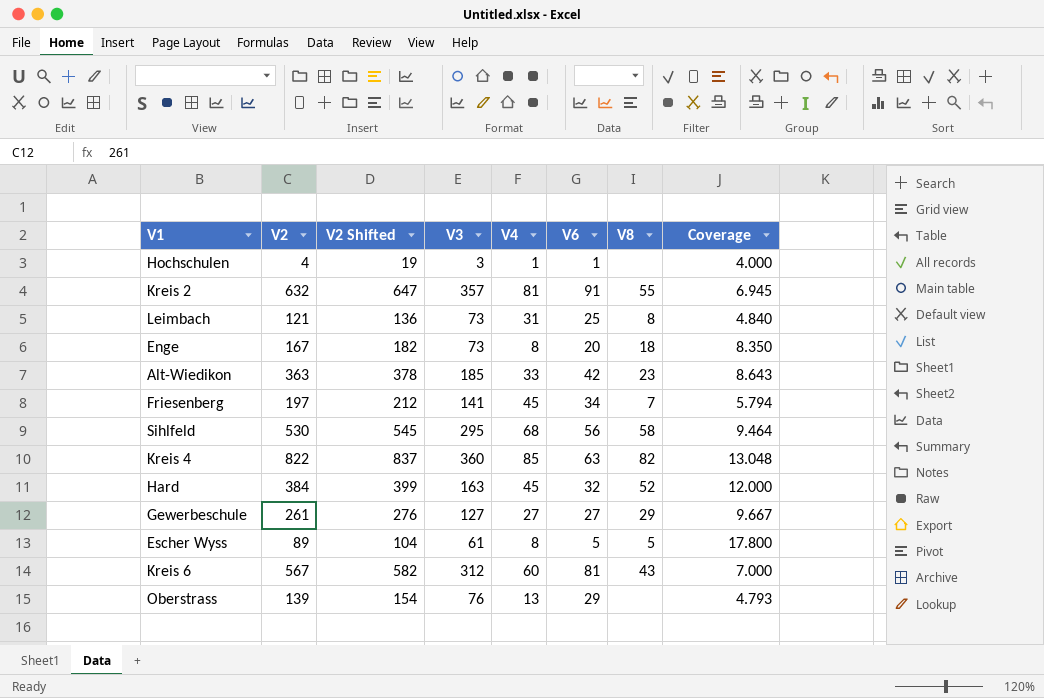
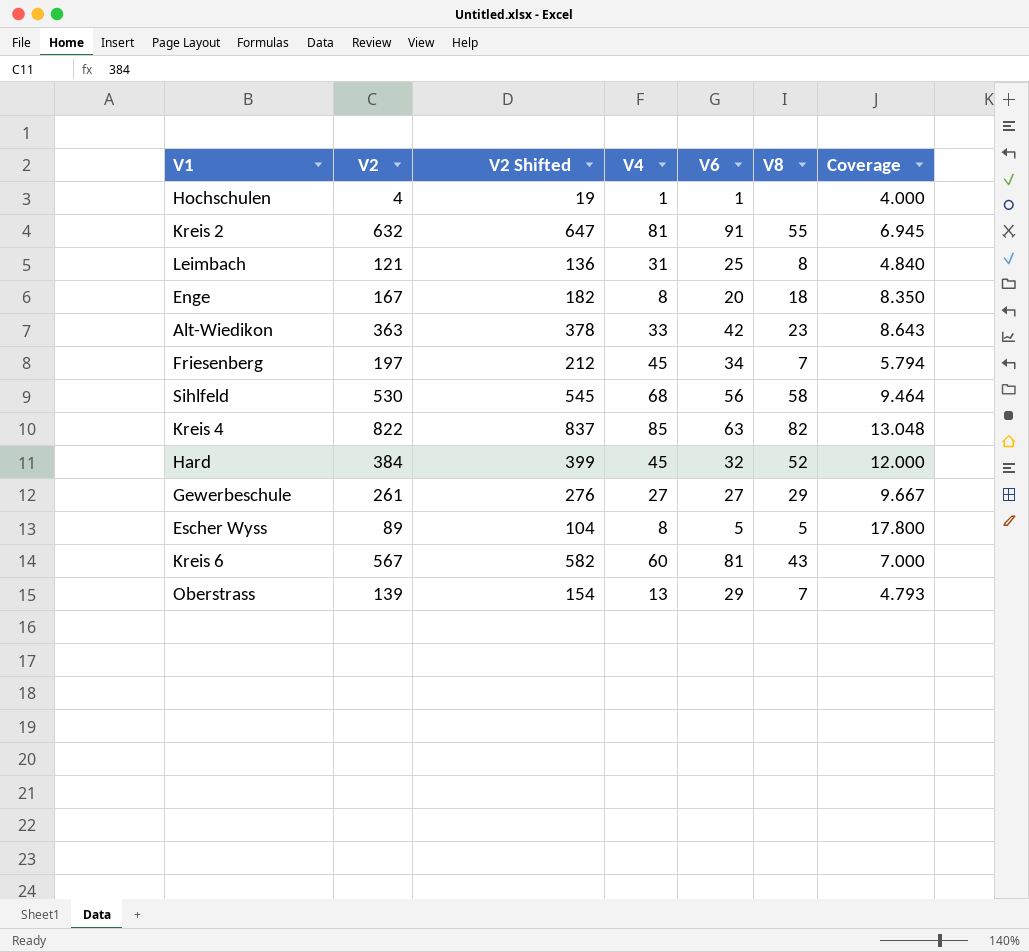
column V3 | position: 4 -> none
Oberstrass | V8: none -> 7

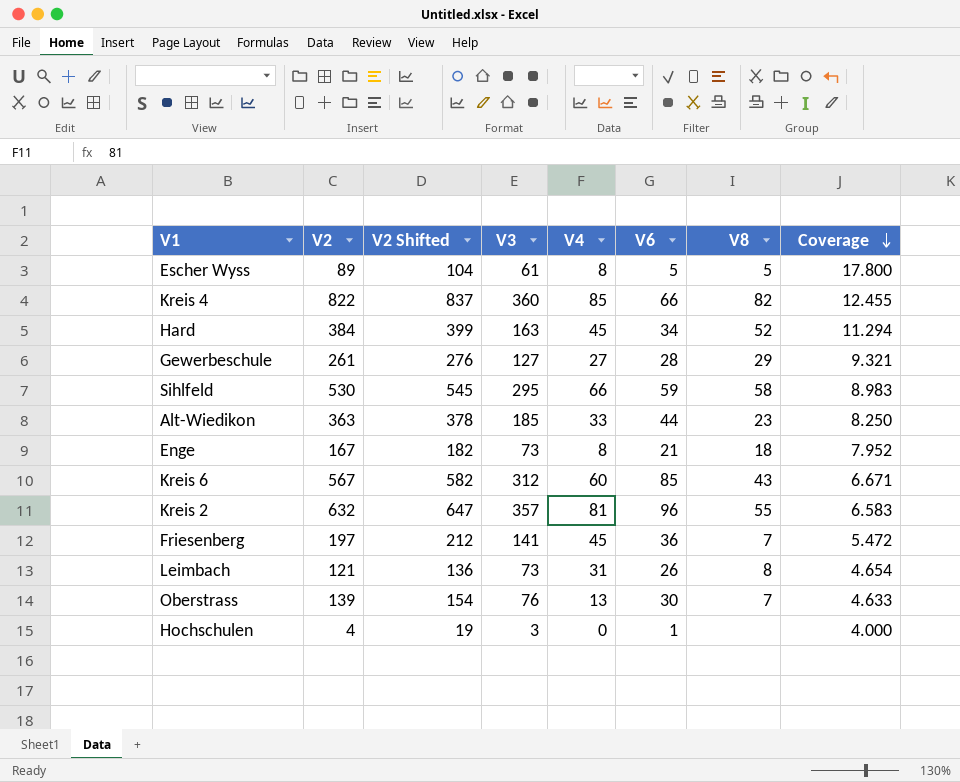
row order: none -> Coverage descending
column V3 | position: none -> 4
Kreis 4 | V6: 63 -> 66
Kreis 4 | Coverage: 13.048 -> 12.455
Hard | V6: 32 -> 34
Hard | Coverage: 12.000 -> 11.294
Gewerbeschule | V6: 27 -> 28
Gewerbeschule | Coverage: 9.667 -> 9.321
Sihlfeld | V4: 68 -> 66
Sihlfeld | V6: 56 -> 59
Sihlfeld | Coverage: 9.464 -> 8.983
Alt-Wiedikon | V6: 42 -> 44
Alt-Wiedikon | Coverage: 8.643 -> 8.250
Enge | V6: 20 -> 21
Enge | Coverage: 8.350 -> 7.952
Kreis 6 | V6: 81 -> 85
Kreis 6 | Coverage: 7.000 -> 6.671
Kreis 2 | V6: 91 -> 96
Kreis 2 | Coverage: 6.945 -> 6.583
Friesenberg | V6: 34 -> 36
Friesenberg | Coverage: 5.794 -> 5.472
Leimbach | V6: 25 -> 26
Leimbach | Coverage: 4.840 -> 4.654
Oberstrass | V6: 29 -> 30
Oberstrass | Coverage: 4.793 -> 4.633
Hochschulen | V4: 1 -> 0

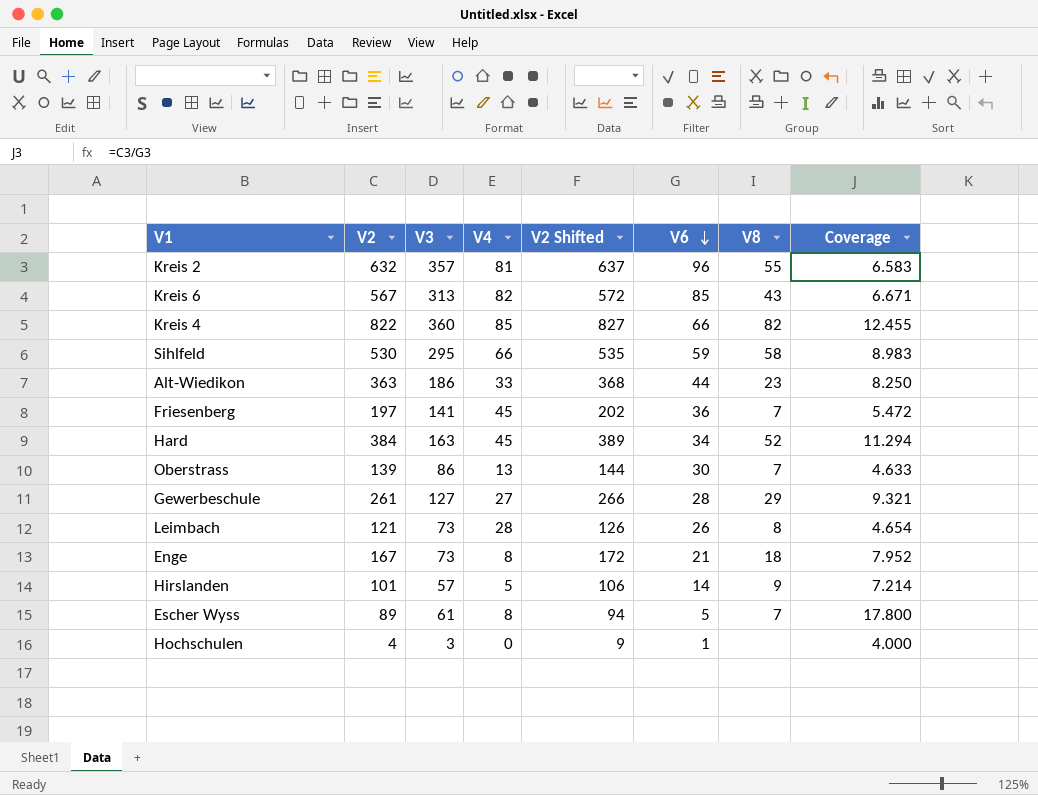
row order: Coverage descending -> V6 descending
column V2 Shifted | formula: [V2] + 15 -> [V2] + 5
column V2 Shifted | position: 3 -> 5
Kreis 6 | V3: 312 -> 313
Kreis 6 | V4: 60 -> 82
Alt-Wiedikon | V3: 185 -> 186
Oberstrass | V3: 76 -> 86
Leimbach | V4: 31 -> 28
row Hirslanden: none -> 101 | 57 | 5 | 106 | 14 | 9 | 7.214
Escher Wyss | V8: 5 -> 7

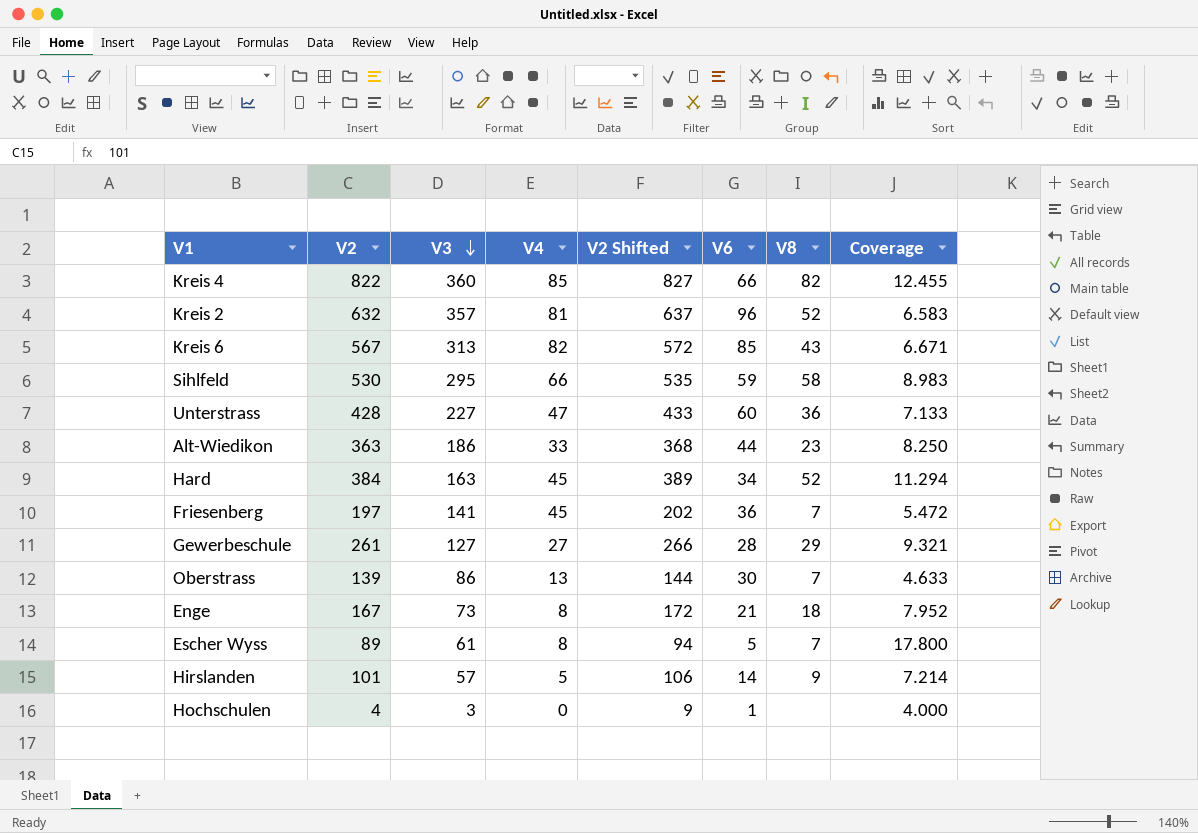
row order: V6 descending -> V3 descending
row Leimbach: 121 | 73 | 28 | 126 | 26 | 8 | 4.654 -> none
Kreis 2 | V8: 55 -> 52
row Unterstrass: none -> 428 | 227 | 47 | 433 | 60 | 36 | 7.133

